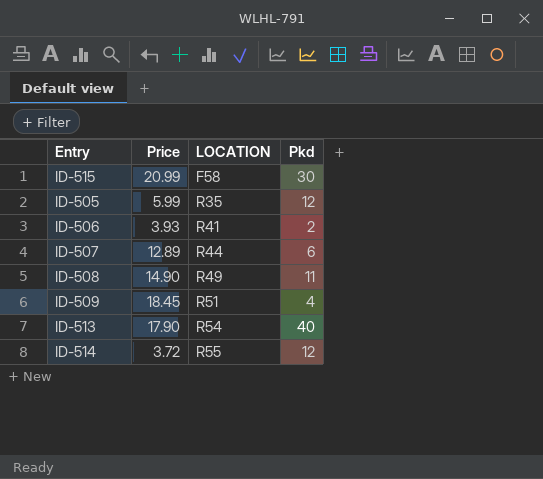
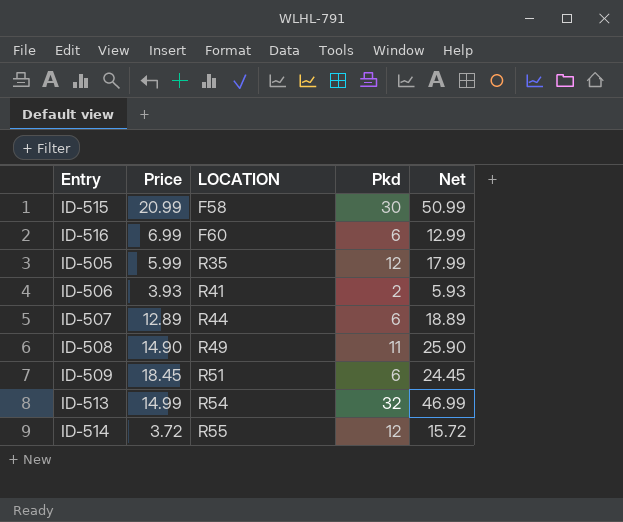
column Net | formula: none -> [Price] + [Pkd]
row ID-516: none -> 6.99 | F60 | 6 | 12.99
ID-509 | Pkd: 4 -> 6
ID-513 | Price: 17.90 -> 14.99
ID-513 | Pkd: 40 -> 32

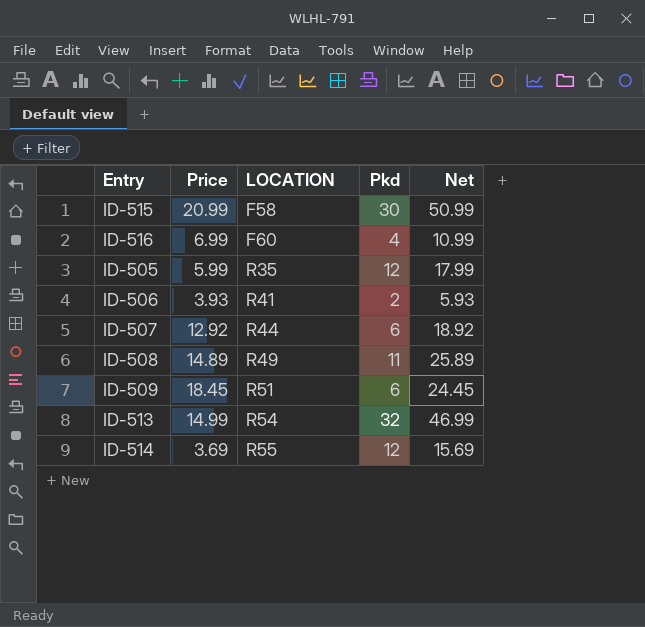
ID-516 | Pkd: 6 -> 4
ID-516 | Net: 12.99 -> 10.99
ID-507 | Price: 12.89 -> 12.92
ID-507 | Net: 18.89 -> 18.92
ID-508 | Price: 14.90 -> 14.89
ID-508 | Net: 25.90 -> 25.89
ID-514 | Price: 3.72 -> 3.69
ID-514 | Net: 15.72 -> 15.69

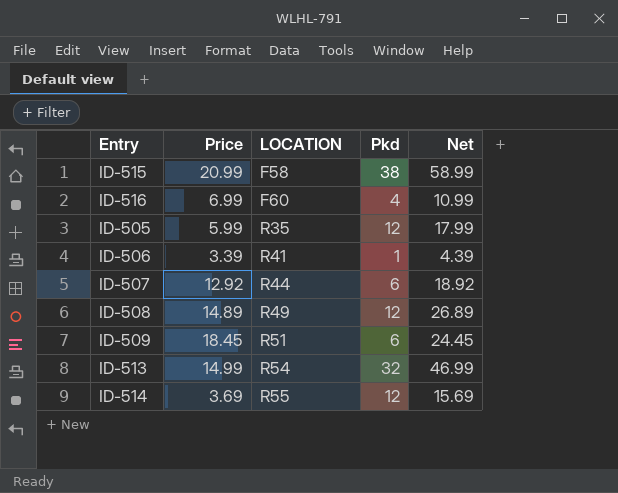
ID-515 | Pkd: 30 -> 38
ID-515 | Net: 50.99 -> 58.99
ID-506 | Price: 3.93 -> 3.39
ID-506 | Pkd: 2 -> 1
ID-506 | Net: 5.93 -> 4.39
ID-508 | Pkd: 11 -> 12
ID-508 | Net: 25.89 -> 26.89

